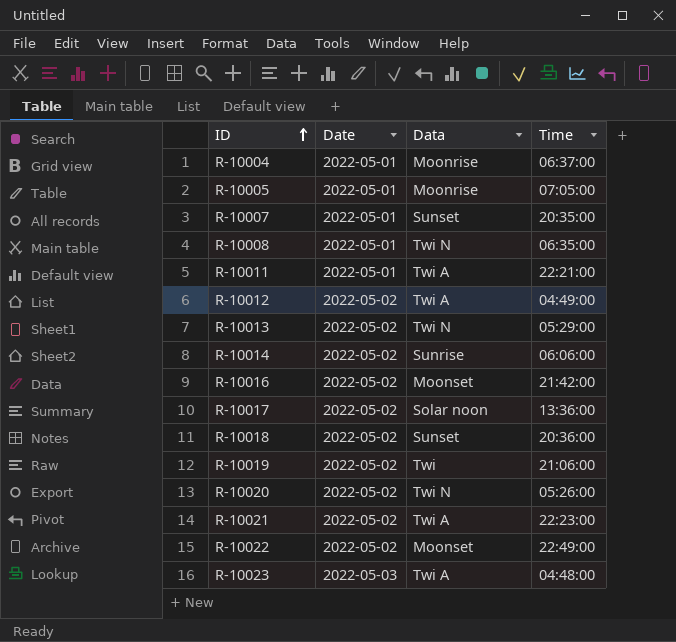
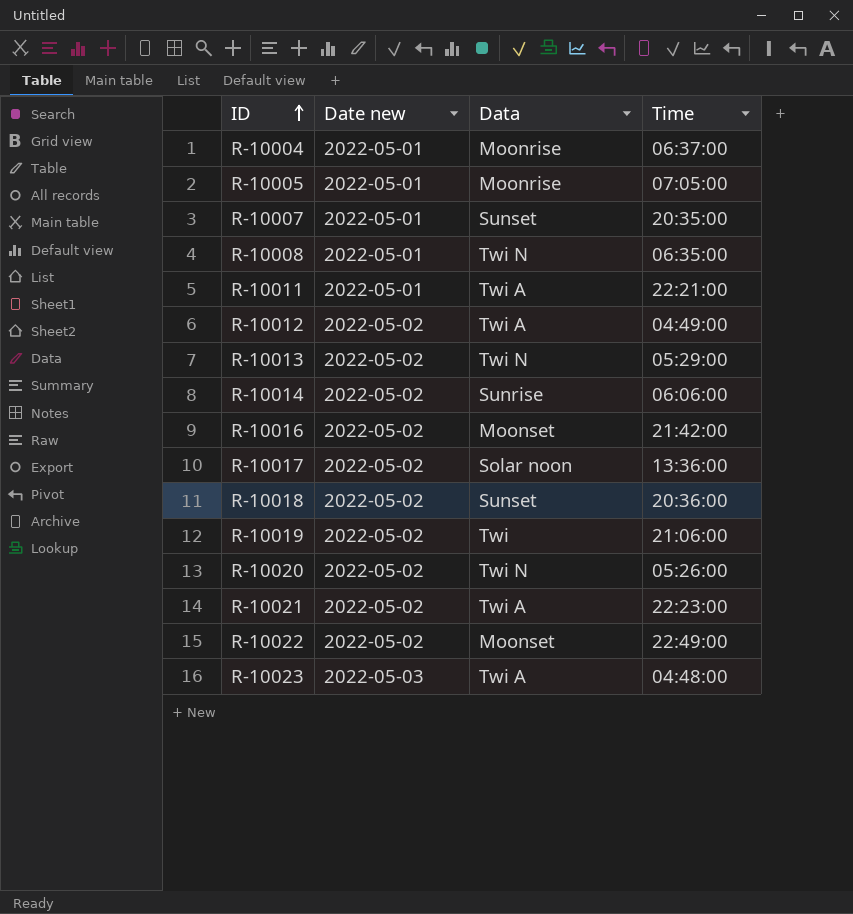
column name: Date -> Date new

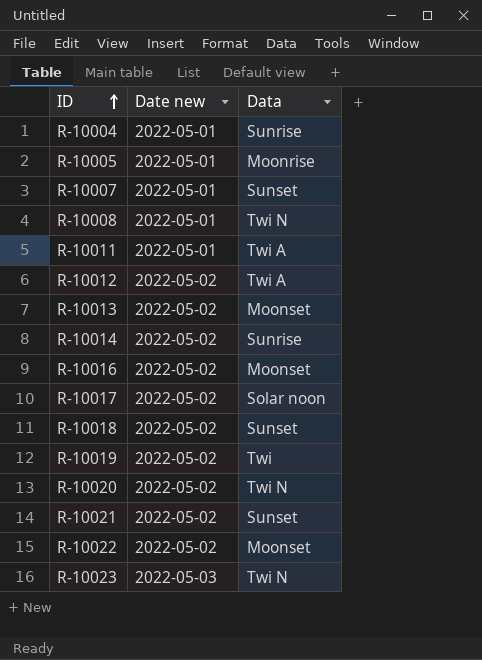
column Time | position: 4 -> none
R-10004 | Data: Moonrise -> Sunrise
R-10013 | Data: Twi N -> Moonset
R-10021 | Data: Twi A -> Sunset
R-10023 | Data: Twi A -> Twi N

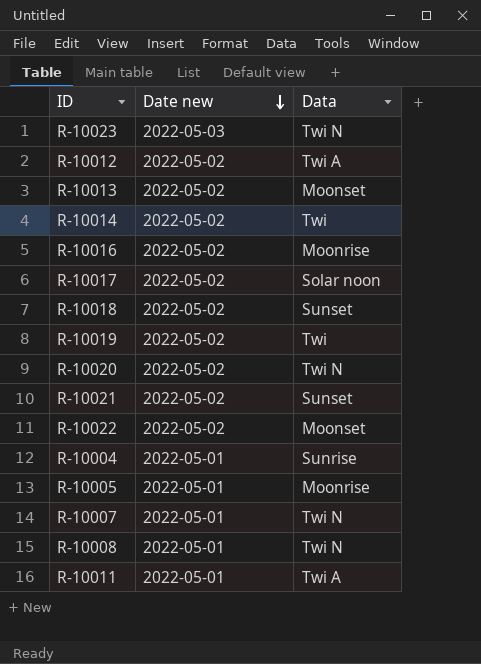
row order: ID ascending -> Date new descending
R-10014 | Data: Sunrise -> Twi
R-10016 | Data: Moonset -> Moonrise
R-10007 | Data: Sunset -> Twi N

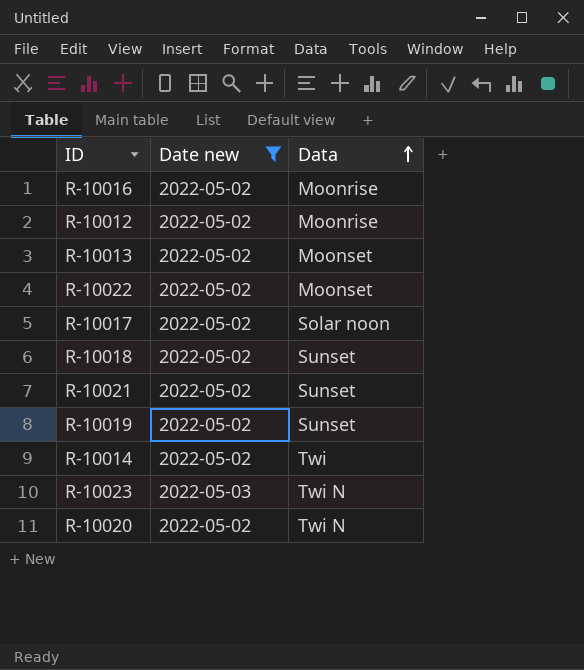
filter: none -> Date new != 2022-05-01
row order: Date new descending -> Data ascending
R-10012 | Data: Twi A -> Moonrise
R-10019 | Data: Twi -> Sunset

